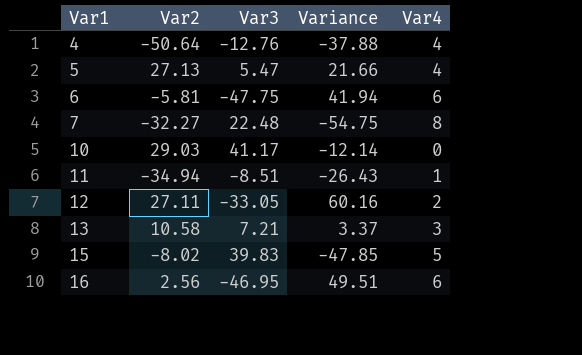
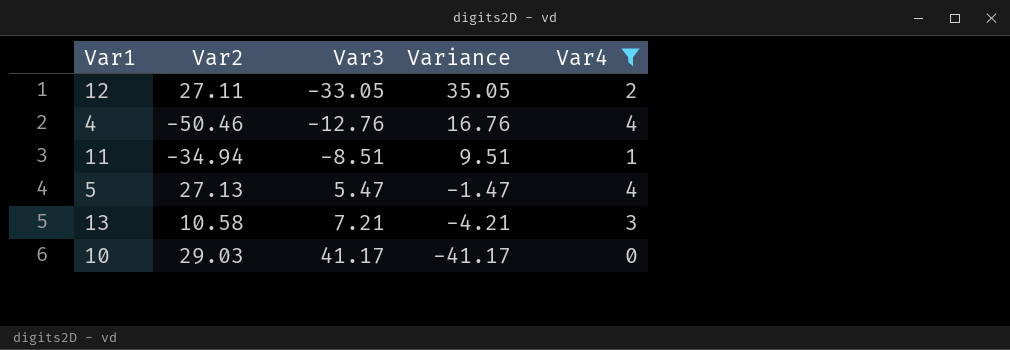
filter: none -> Var4 <= 4
row order: Var1 ascending -> Var3 ascending
column Variance | formula: [Var2] - [Var3] -> [Var4] - [Var3]
4 | Var2: -50.64 -> -50.46

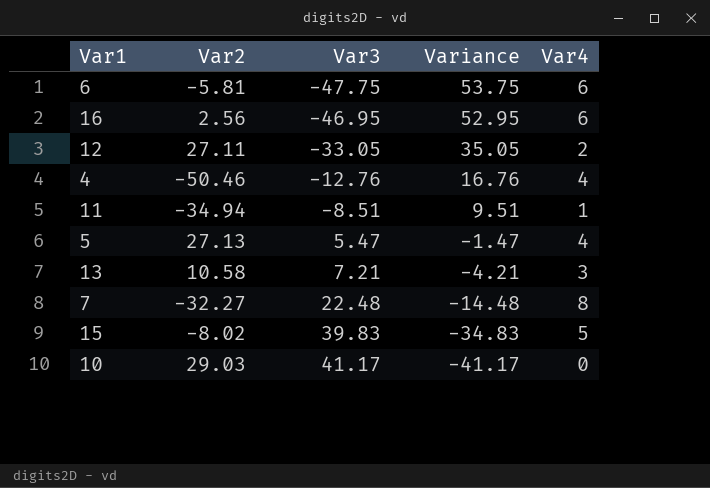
filter: Var4 <= 4 -> none

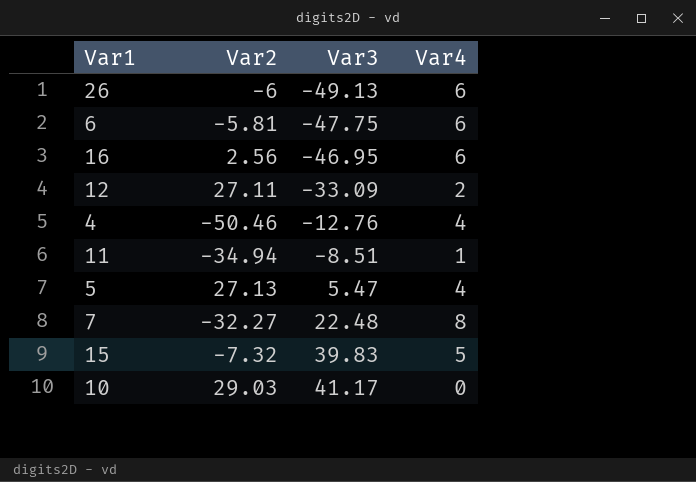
column Variance | formula: [Var4] - [Var3] -> none
row 13: 10.58 | 7.21 | -4.21 | 3 -> none
row 26: none -> -6 | -49.13 | 6
12 | Var3: -33.05 -> -33.09
15 | Var2: -8.02 -> -7.32

